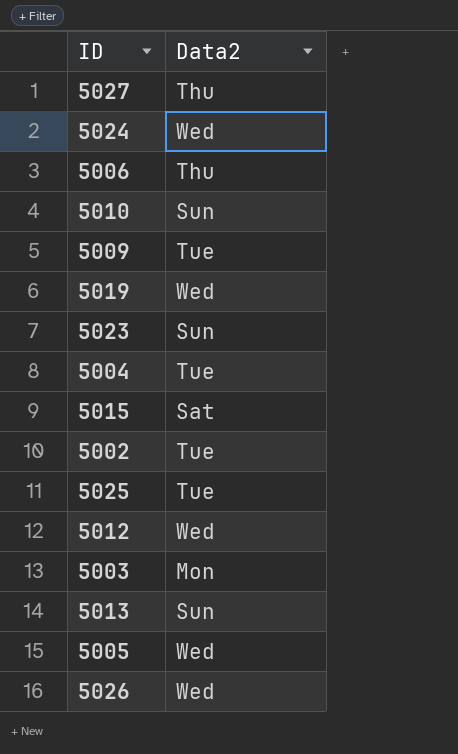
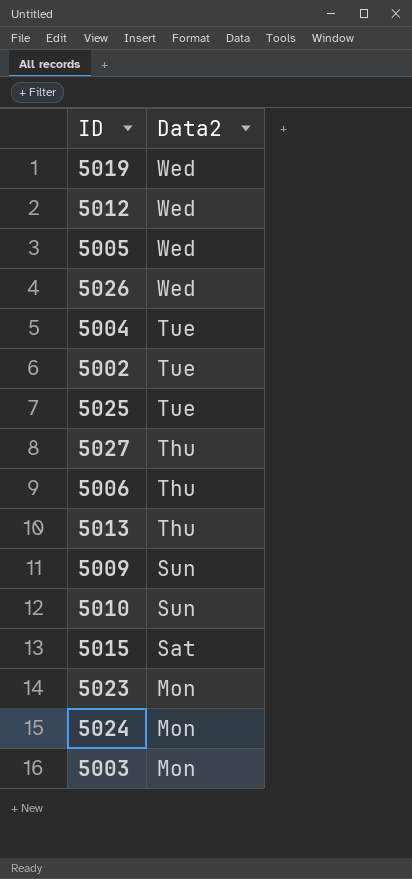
row order: none -> Data2 descending
5013 | Data2: Sun -> Thu
5009 | Data2: Tue -> Sun
5023 | Data2: Sun -> Mon
5024 | Data2: Wed -> Mon

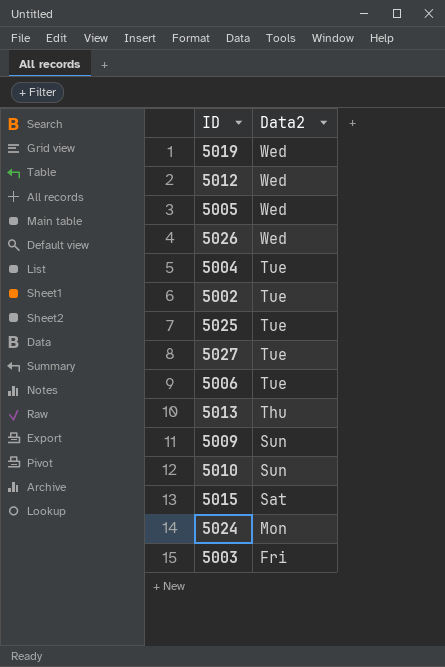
row 5023: Mon -> none
5027 | Data2: Thu -> Tue
5006 | Data2: Thu -> Tue
5003 | Data2: Mon -> Fri

